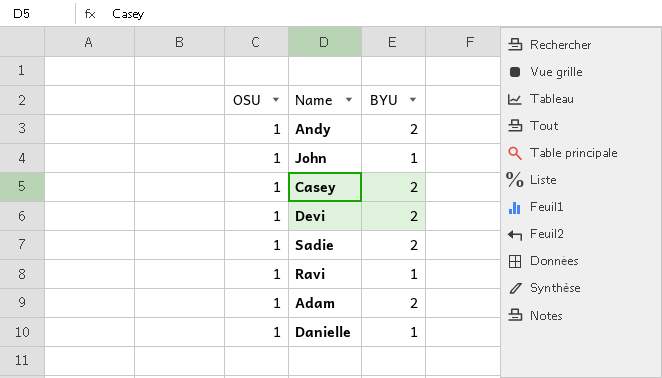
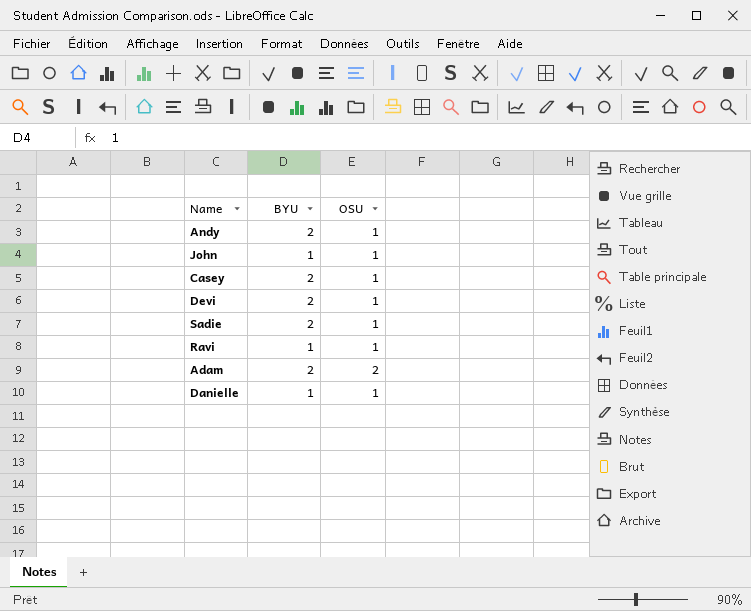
column OSU | position: 1 -> 3
Adam | OSU: 1 -> 2

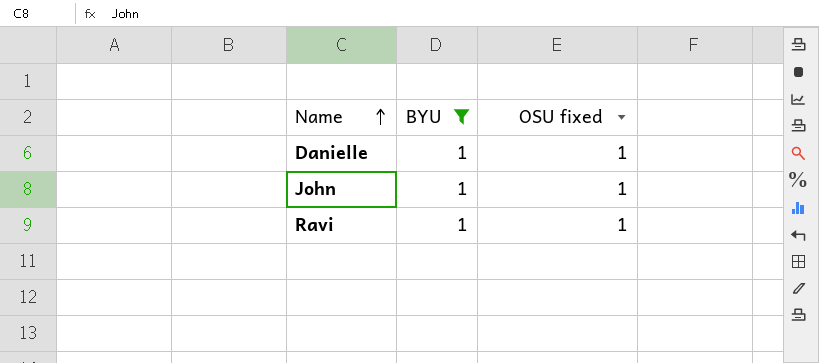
filter: none -> BYU = 1
row order: none -> Name ascending
column name: OSU -> OSU fixed

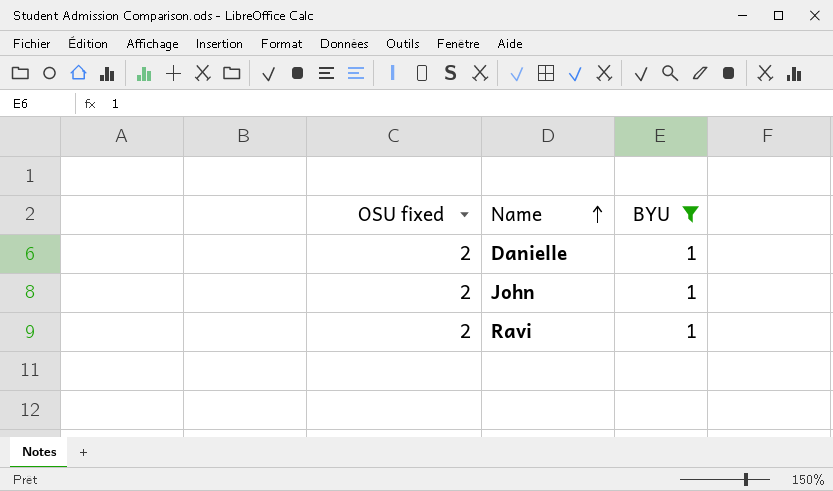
column OSU fixed | position: 3 -> 1
Danielle | OSU fixed: 1 -> 2
John | OSU fixed: 1 -> 2
Ravi | OSU fixed: 1 -> 2

